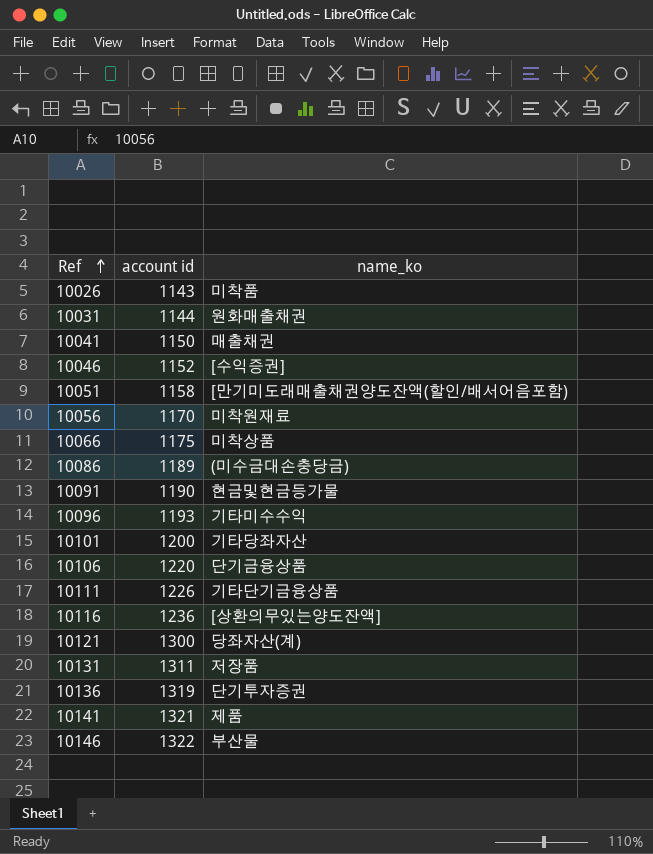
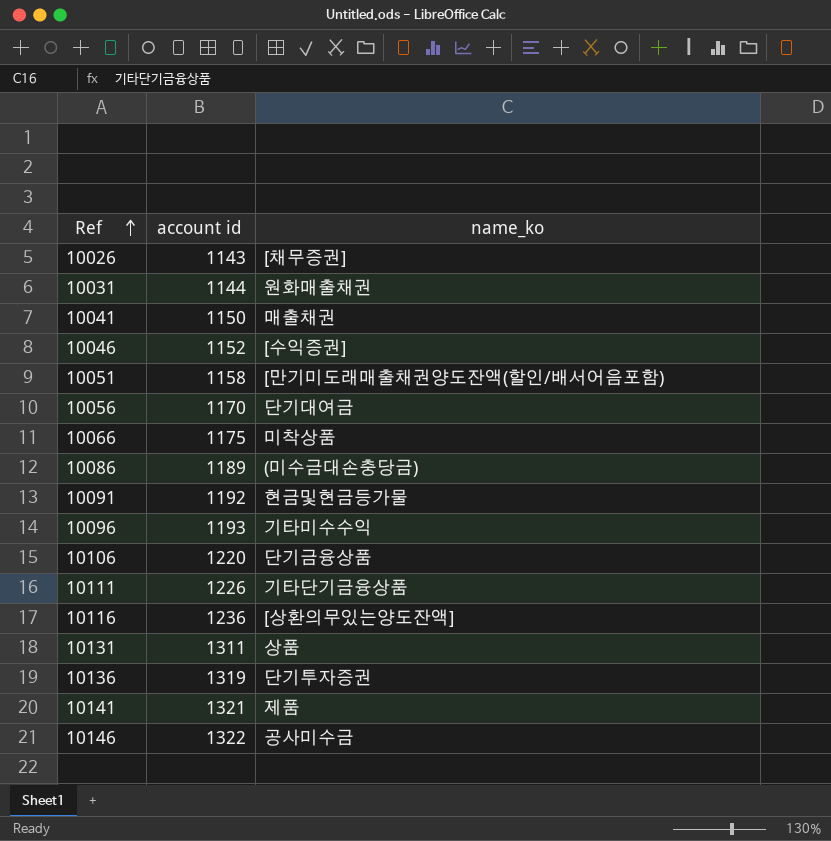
row 10101: 1200 | 기타당좌자산 -> none
row 10121: 1300 | 당좌자산(계) -> none
10026 | name_ko: 미착품 -> [채무증권]
10056 | name_ko: 미착원재료 -> 단기대여금
10091 | account id: 1190 -> 1192
10131 | name_ko: 저장품 -> 상품
10146 | name_ko: 부산물 -> 공사미수금

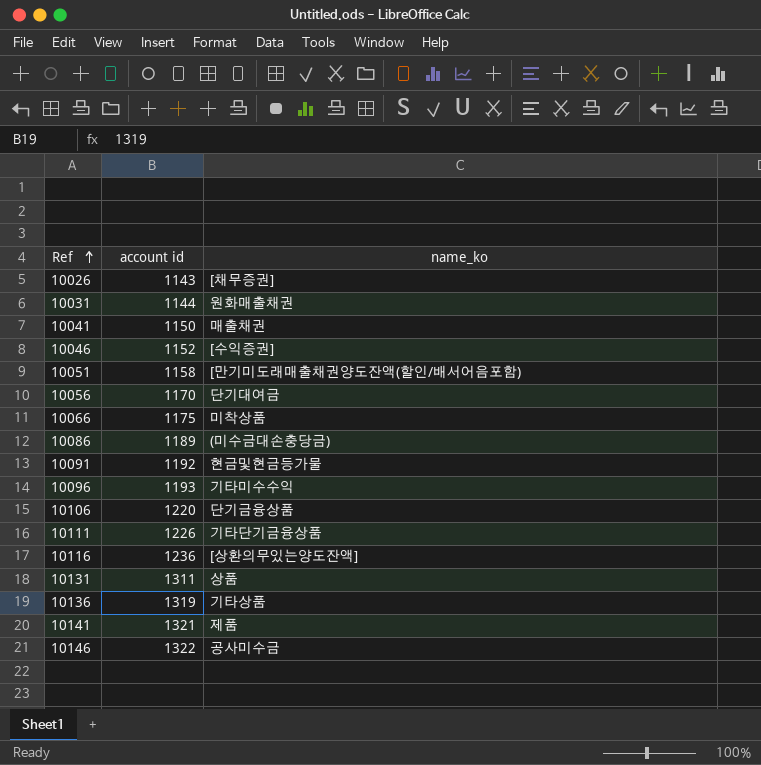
10136 | name_ko: 단기투자증권 -> 기타상품

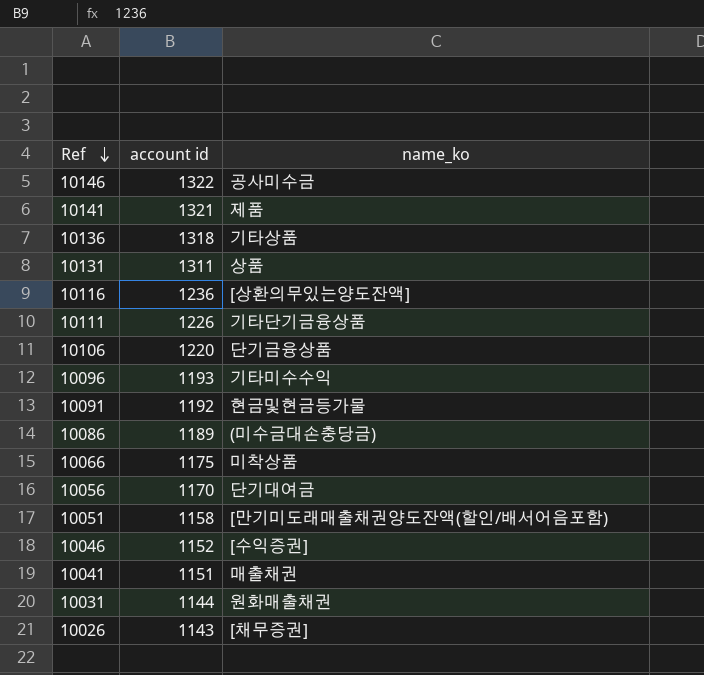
row order: Ref ascending -> Ref descending
10136 | account id: 1319 -> 1318
10041 | account id: 1150 -> 1151

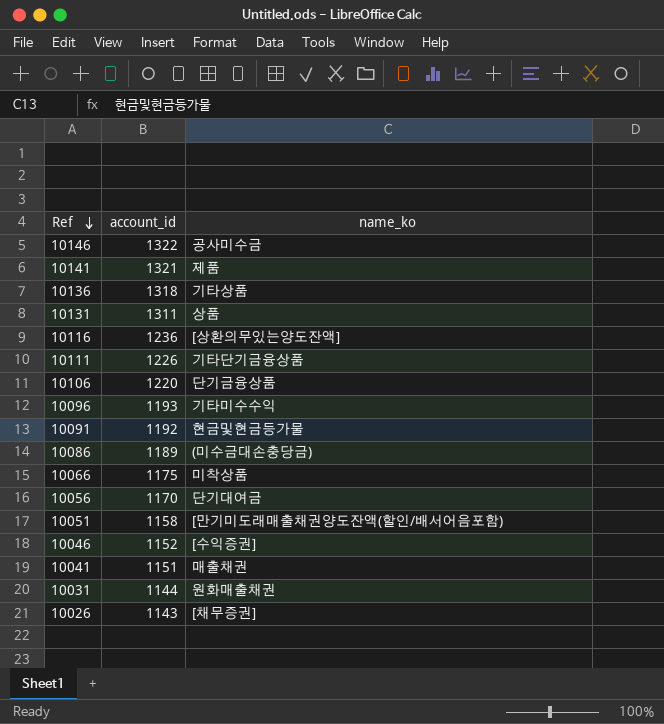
column name: account id -> account_id

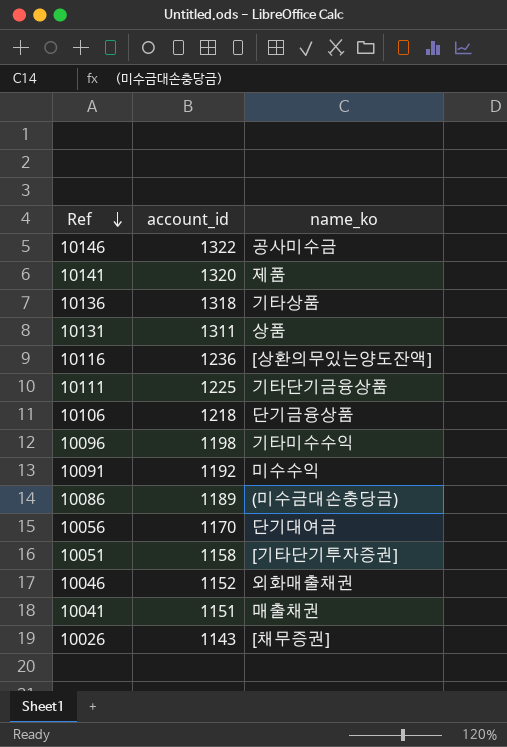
row 10066: 1175 | 미착상품 -> none
row 10031: 1144 | 원화매출채권 -> none
10141 | account_id: 1321 -> 1320
10111 | account_id: 1226 -> 1225
10106 | account_id: 1220 -> 1218
10096 | account_id: 1193 -> 1198
10091 | name_ko: 현금및현금등가물 -> 미수수익
10051 | name_ko: [만기미도래매출채권양도잔액(할인/배서어음포함) -> [기타단기투자증권]
10046 | name_ko: [수익증권] -> 외화매출채권

